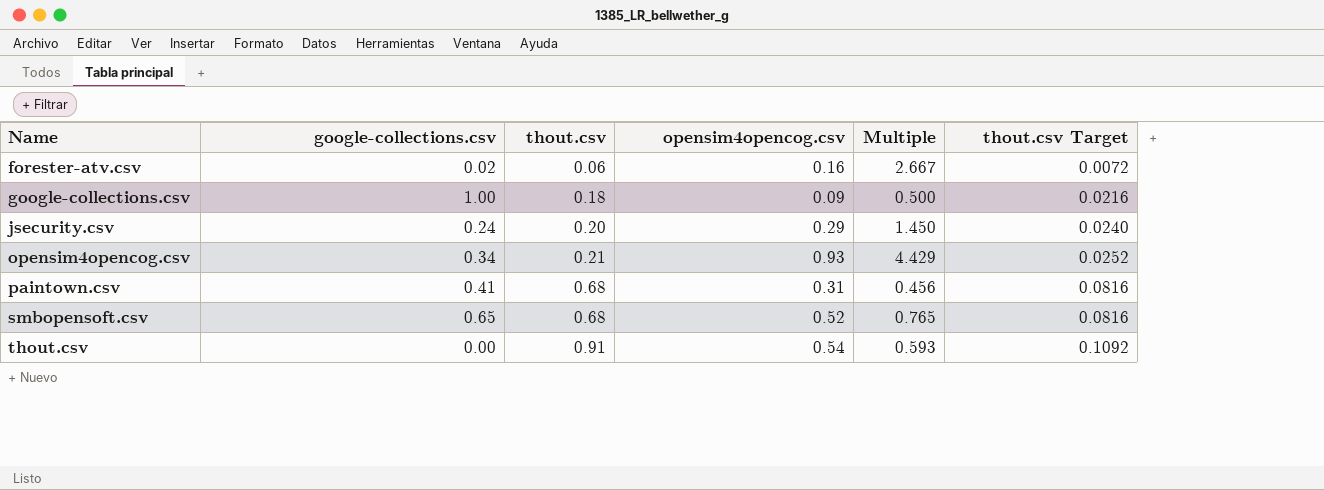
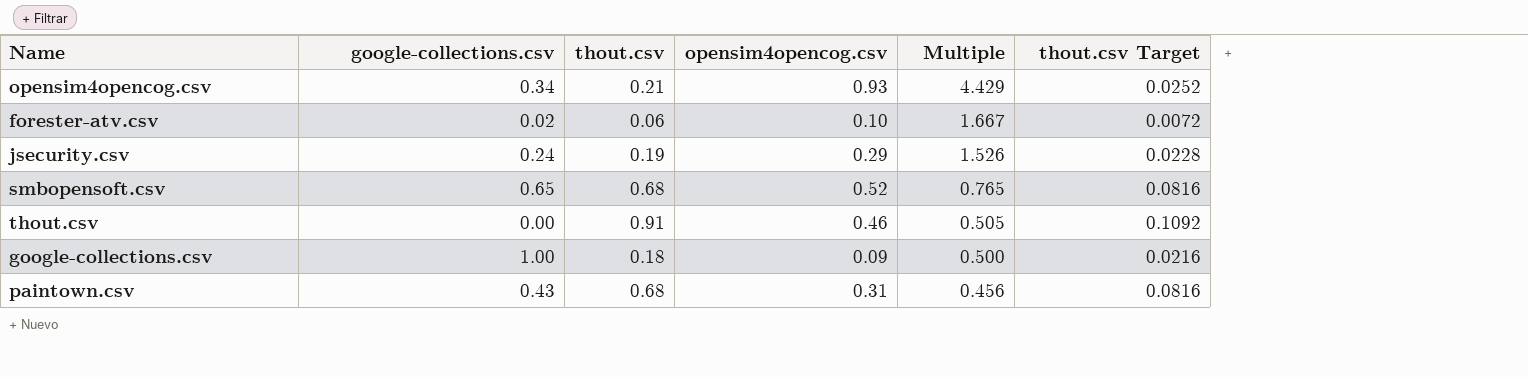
row order: Name ascending -> Multiple descending
forester-atv.csv | opensim4opencog.csv: 0.16 -> 0.10
forester-atv.csv | Multiple: 2.667 -> 1.667
jsecurity.csv | thout.csv: 0.20 -> 0.19
jsecurity.csv | Multiple: 1.450 -> 1.526
jsecurity.csv | thout.csv Target: 0.0240 -> 0.0228
thout.csv | opensim4opencog.csv: 0.54 -> 0.46
thout.csv | Multiple: 0.593 -> 0.505
paintown.csv | google-collections.csv: 0.41 -> 0.43

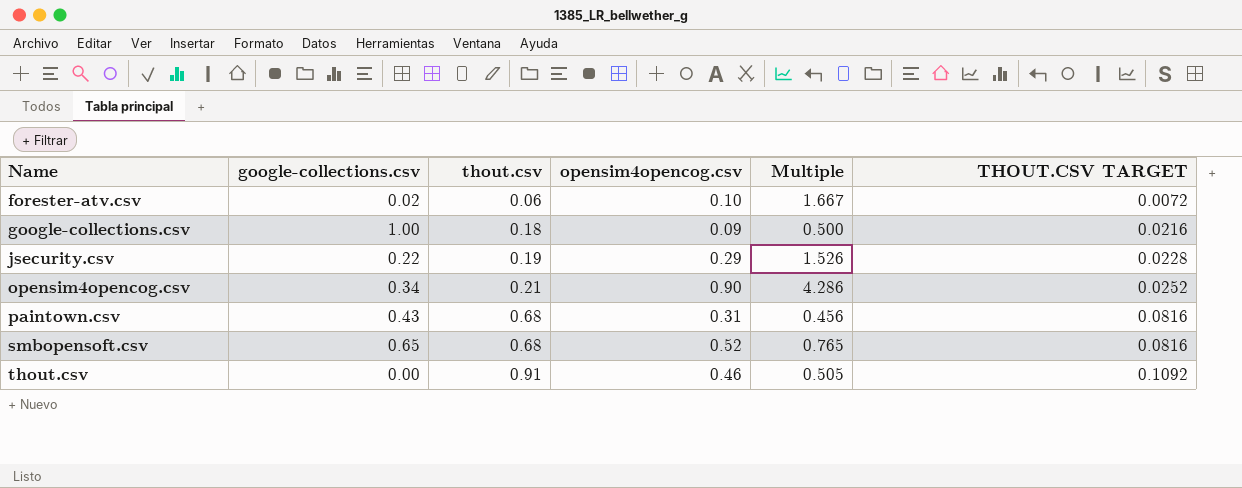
row order: Multiple descending -> Name ascending
column name: thout.csv Target -> THOUT.CSV TARGET
jsecurity.csv | google-collections.csv: 0.24 -> 0.22
opensim4opencog.csv | opensim4opencog.csv: 0.93 -> 0.90
opensim4opencog.csv | Multiple: 4.429 -> 4.286

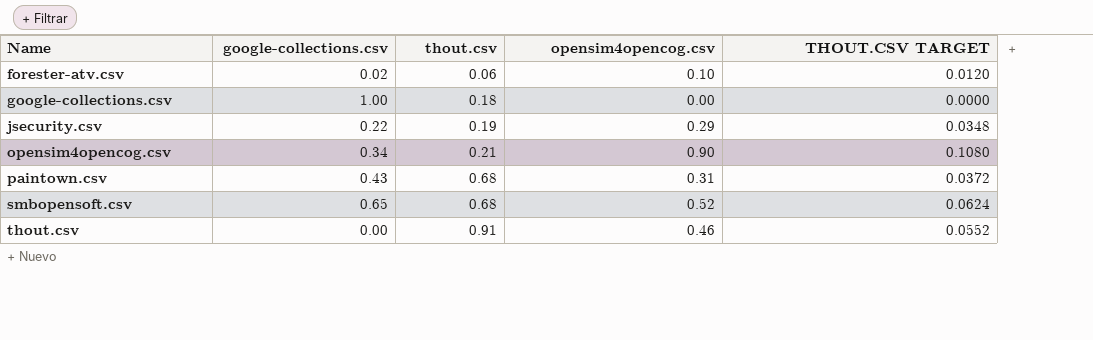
column Multiple | formula: [opensim4opencog.csv] / [thout.csv] -> none
column THOUT.CSV TARGET | formula: [thout.csv] * 0.12 -> [opensim4opencog.csv] * 0.12
google-collections.csv | opensim4opencog.csv: 0.09 -> 0.00

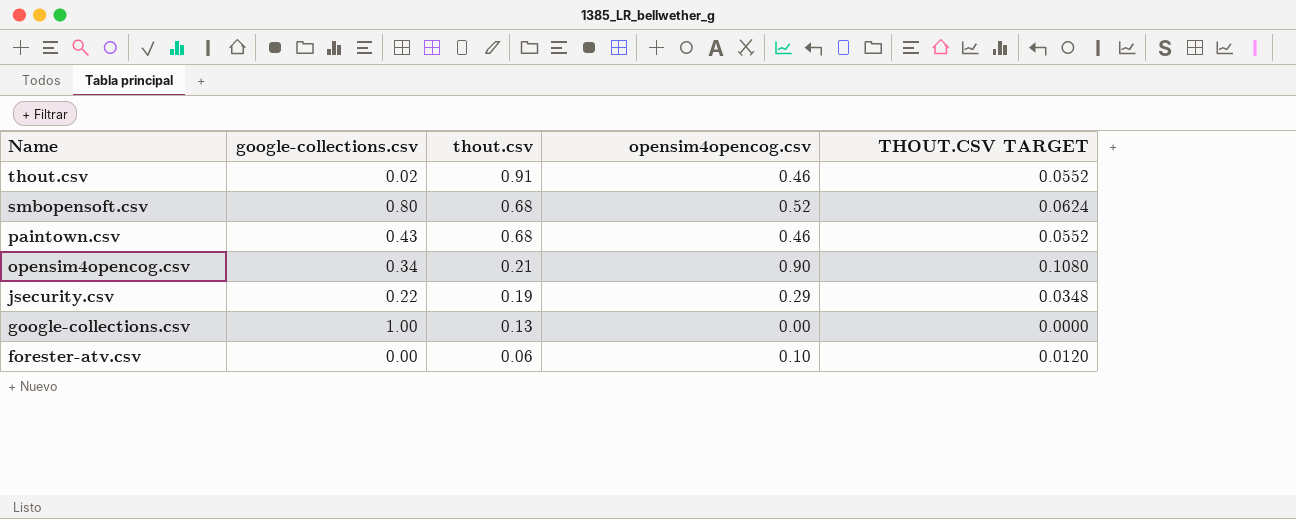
row order: Name ascending -> Name descending
thout.csv | google-collections.csv: 0.00 -> 0.02
smbopensoft.csv | google-collections.csv: 0.65 -> 0.80
paintown.csv | opensim4opencog.csv: 0.31 -> 0.46
paintown.csv | THOUT.CSV TARGET: 0.0372 -> 0.0552
google-collections.csv | thout.csv: 0.18 -> 0.13
forester-atv.csv | google-collections.csv: 0.02 -> 0.00

